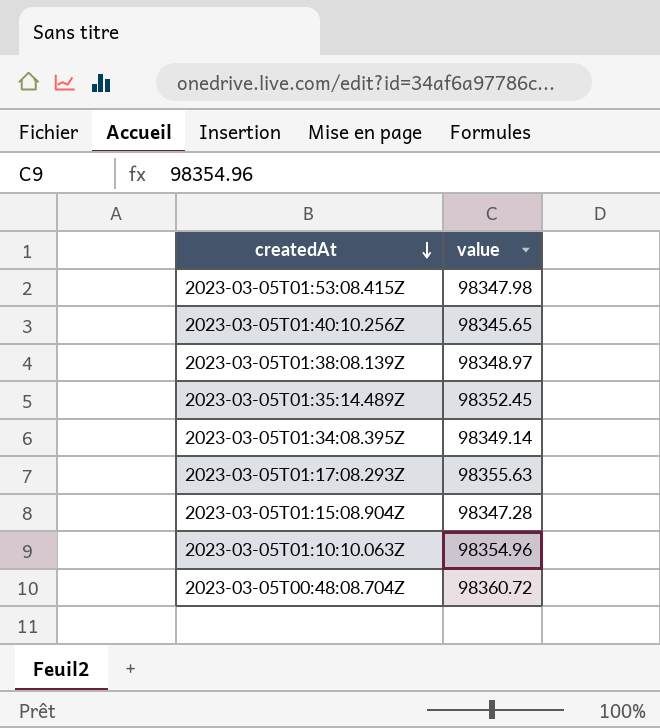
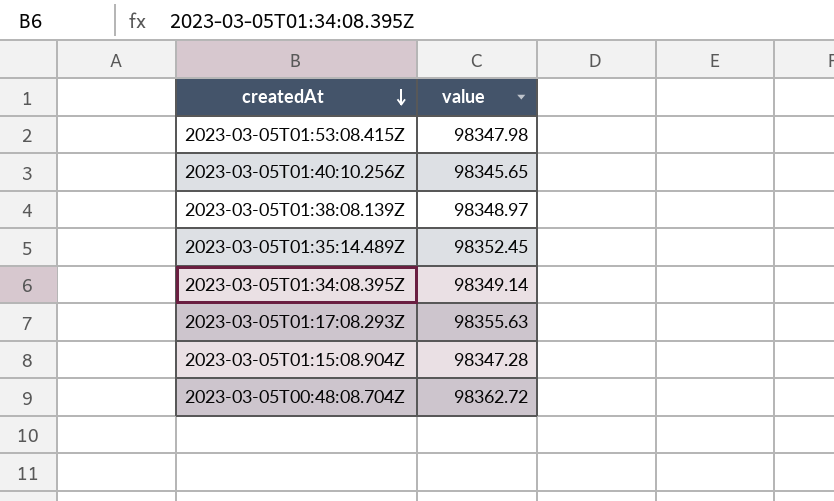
row 2023-03-05T01:10:10.063Z: 98354.96 -> none
2023-03-05T00:48:08.704Z | value: 98360.72 -> 98362.72

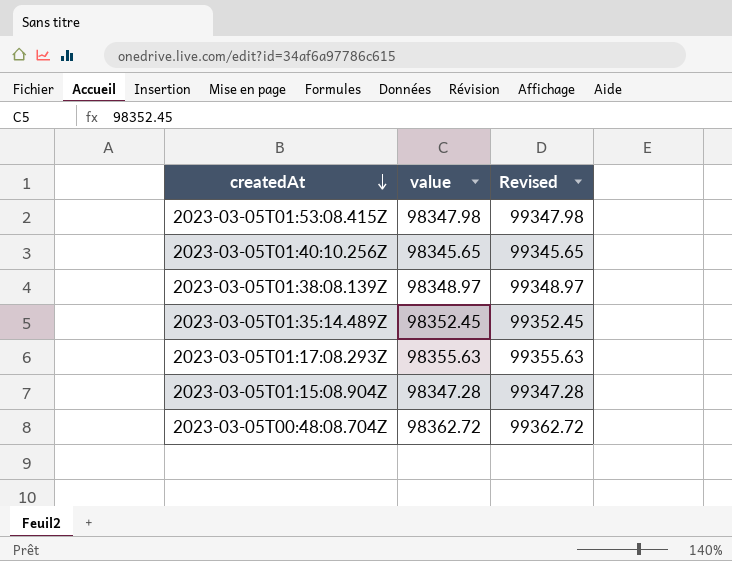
column Revised | formula: none -> [value] + 1000
row 2023-03-05T01:34:08.395Z: 98349.14 -> none

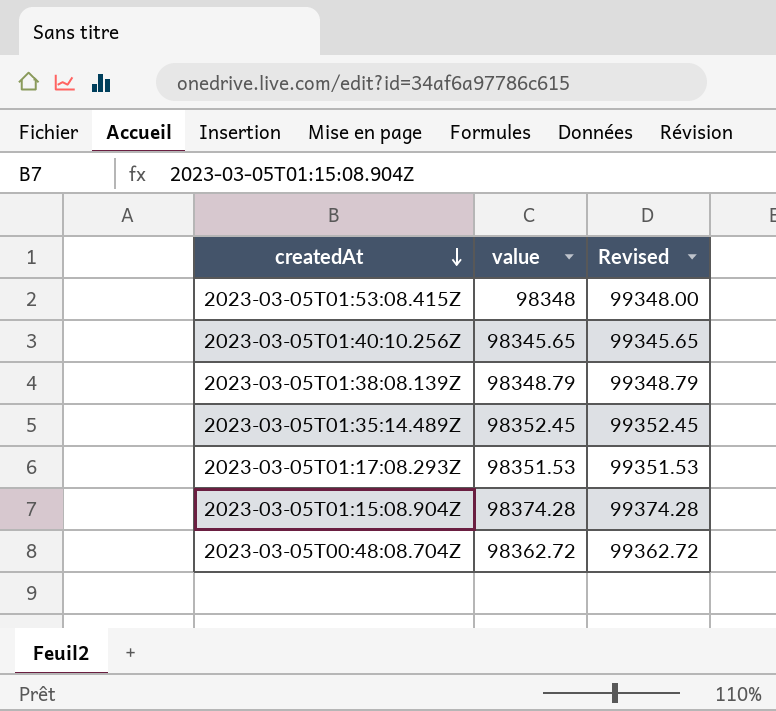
2023-03-05T01:53:08.415Z | value: 98347.98 -> 98348
2023-03-05T01:53:08.415Z | Revised: 99347.98 -> 99348.00
2023-03-05T01:38:08.139Z | value: 98348.97 -> 98348.79
2023-03-05T01:38:08.139Z | Revised: 99348.97 -> 99348.79
2023-03-05T01:17:08.293Z | value: 98355.63 -> 98351.53
2023-03-05T01:17:08.293Z | Revised: 99355.63 -> 99351.53
2023-03-05T01:15:08.904Z | value: 98347.28 -> 98374.28
2023-03-05T01:15:08.904Z | Revised: 99347.28 -> 99374.28

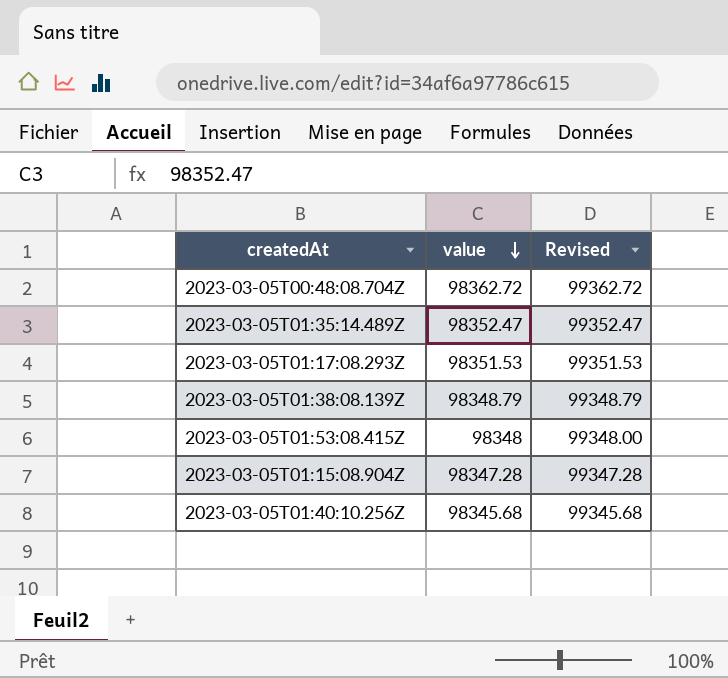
row order: createdAt descending -> value descending
2023-03-05T01:35:14.489Z | value: 98352.45 -> 98352.47
2023-03-05T01:35:14.489Z | Revised: 99352.45 -> 99352.47
2023-03-05T01:15:08.904Z | value: 98374.28 -> 98347.28
2023-03-05T01:15:08.904Z | Revised: 99374.28 -> 99347.28
2023-03-05T01:40:10.256Z | value: 98345.65 -> 98345.68
2023-03-05T01:40:10.256Z | Revised: 99345.65 -> 99345.68

